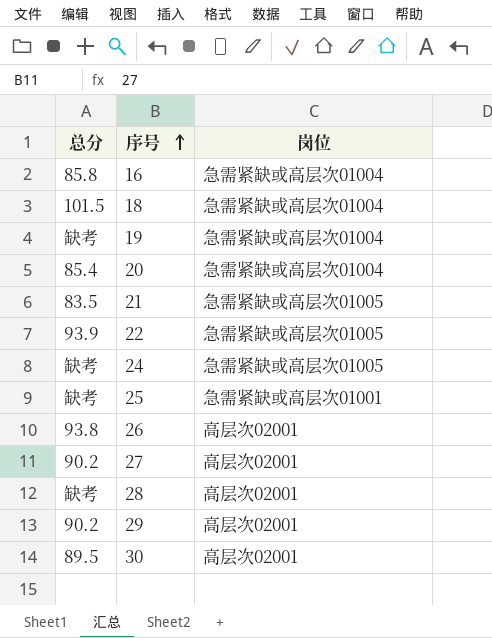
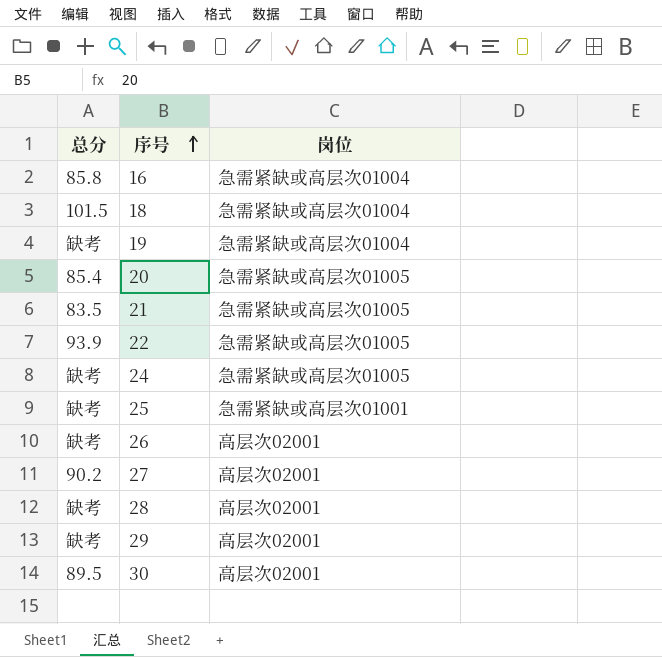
20 | 岗位: 急需紧缺或高层次01004 -> 急需紧缺或高层次01005
26 | 总分: 93.8 -> 缺考
29 | 总分: 90.2 -> 缺考

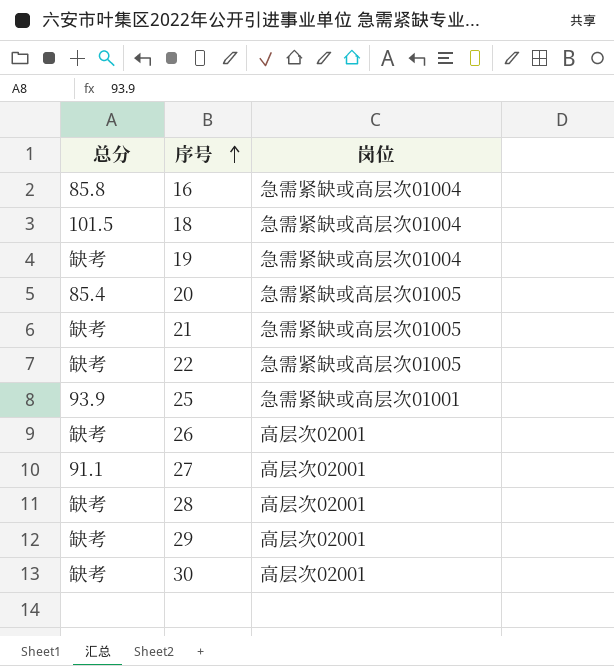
row 24: 缺考 | 急需紧缺或高层次01005 -> none
21 | 总分: 83.5 -> 缺考
22 | 总分: 93.9 -> 缺考
25 | 总分: 缺考 -> 93.9
27 | 总分: 90.2 -> 91.1
30 | 总分: 89.5 -> 缺考

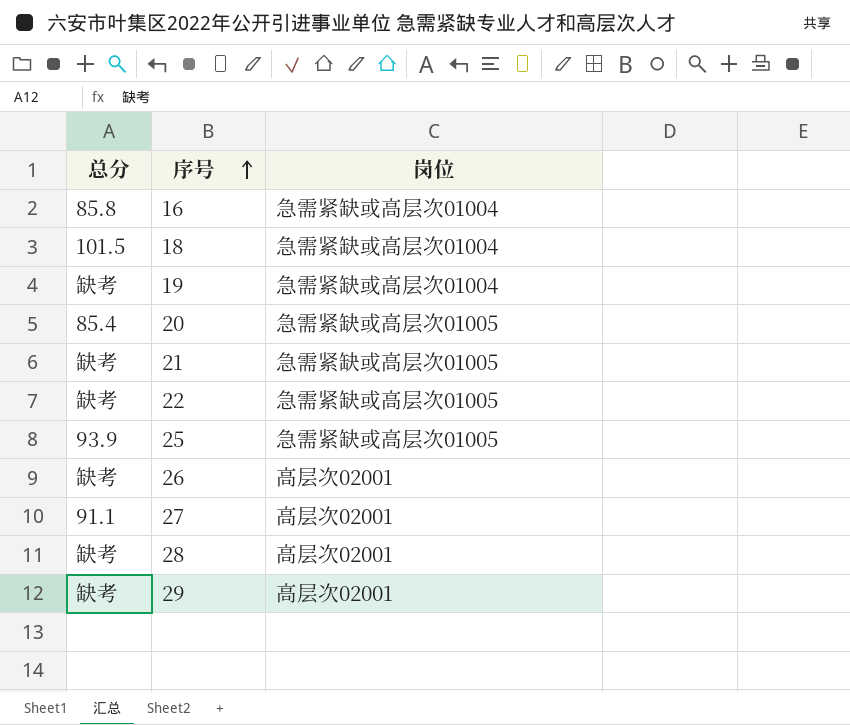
row 30: 缺考 | 高层次02001 -> none
25 | 岗位: 急需紧缺或高层次01001 -> 急需紧缺或高层次01005

